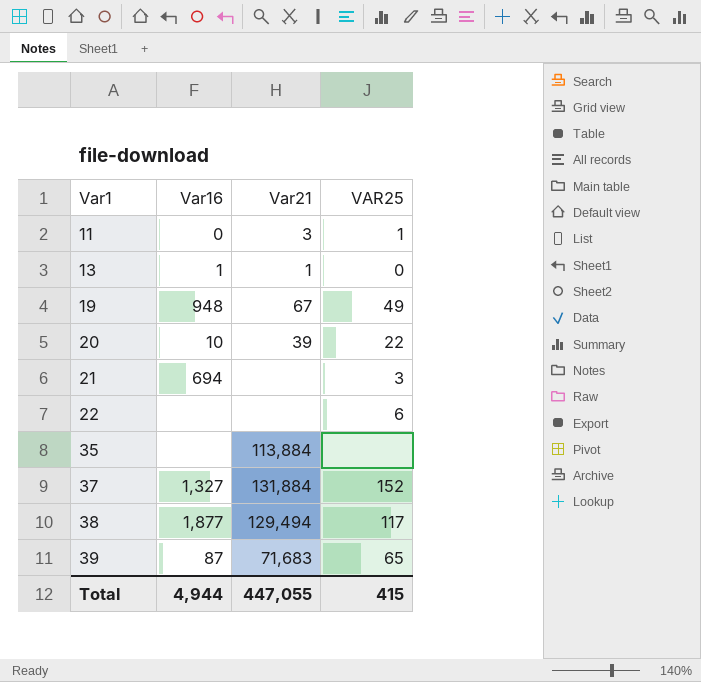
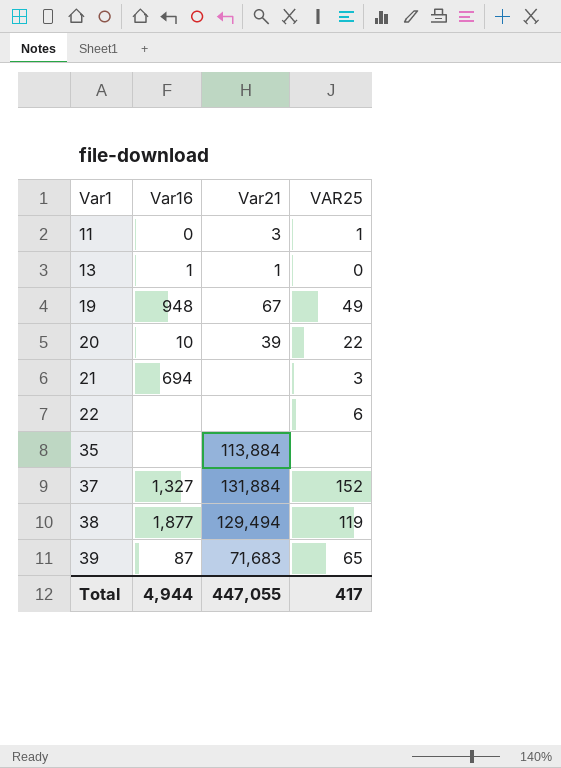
38 | VAR25: 117 -> 119
Total | VAR25: 415 -> 417

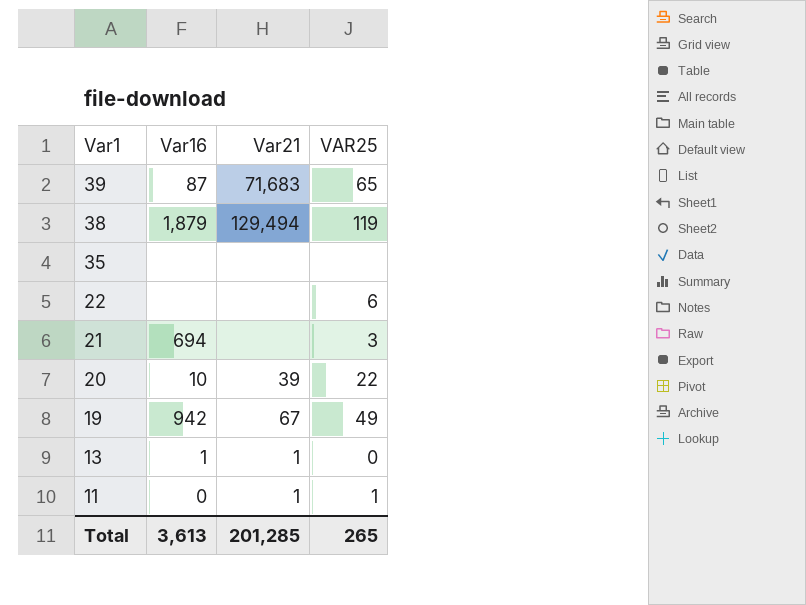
row order: Var1 ascending -> Var1 descending
row 37: 1,327 | 131,884 | 152 -> none
38 | Var16: 1,877 -> 1,879
35 | Var21: 113,884 -> none
19 | Var16: 948 -> 942
11 | Var21: 3 -> 1
Total | Var16: 4,944 -> 3,613
Total | Var21: 447,055 -> 201,285
Total | VAR25: 417 -> 265

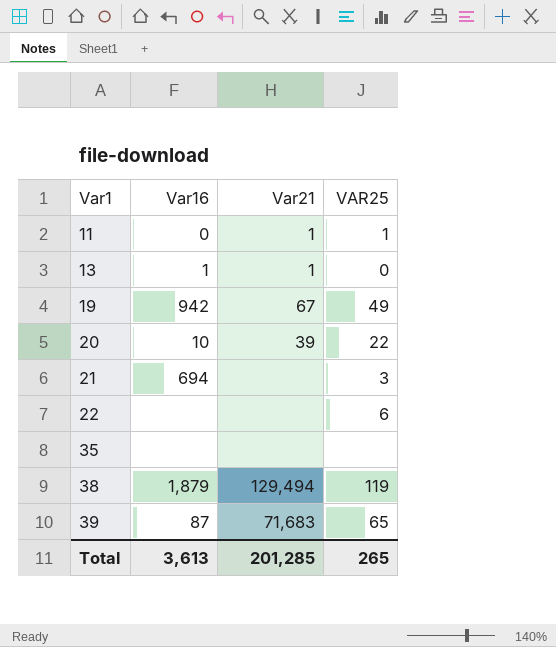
row order: Var1 descending -> Var1 ascending

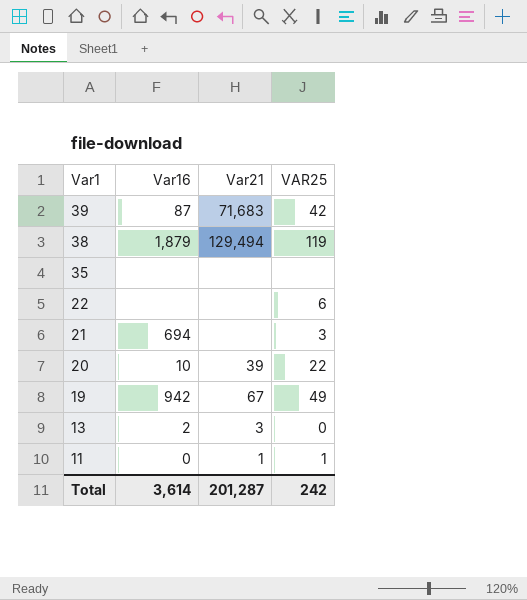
row order: Var1 ascending -> Var1 descending
39 | VAR25: 65 -> 42
13 | Var16: 1 -> 2
13 | Var21: 1 -> 3
Total | Var16: 3,613 -> 3,614
Total | Var21: 201,285 -> 201,287
Total | VAR25: 265 -> 242

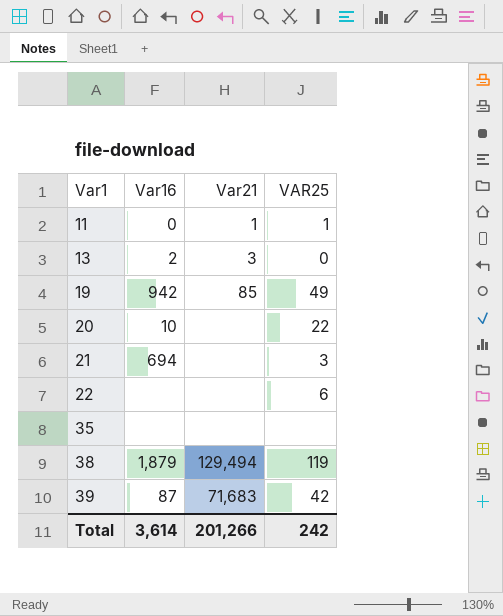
row order: Var1 descending -> Var1 ascending
19 | Var21: 67 -> 85
20 | Var21: 39 -> none
Total | Var21: 201,287 -> 201,266

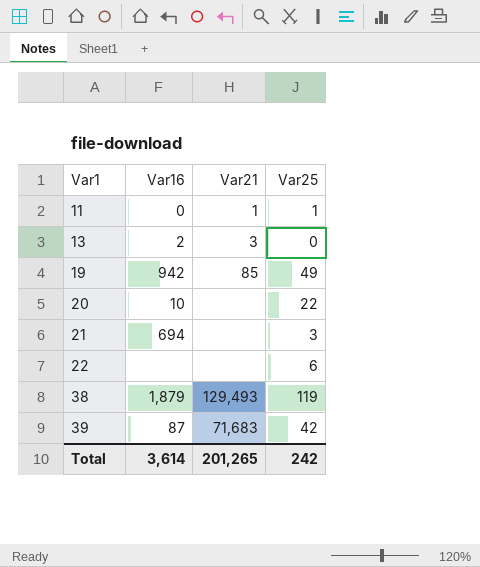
column name: VAR25 -> Var25
row 35: none | none | none -> none
38 | Var21: 129,494 -> 129,493
Total | Var21: 201,266 -> 201,265

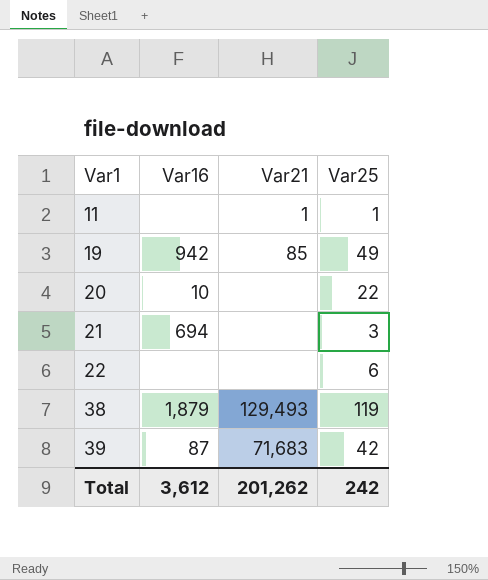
row 13: 2 | 3 | 0 -> none
11 | Var16: 0 -> none
Total | Var16: 3,614 -> 3,612
Total | Var21: 201,265 -> 201,262

